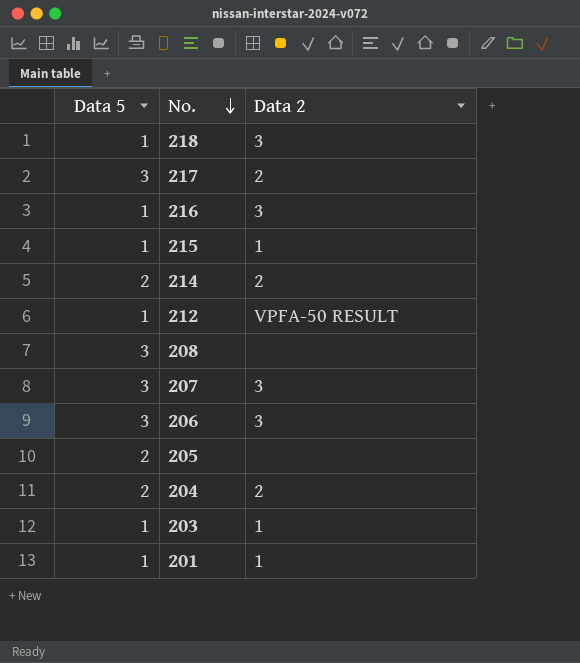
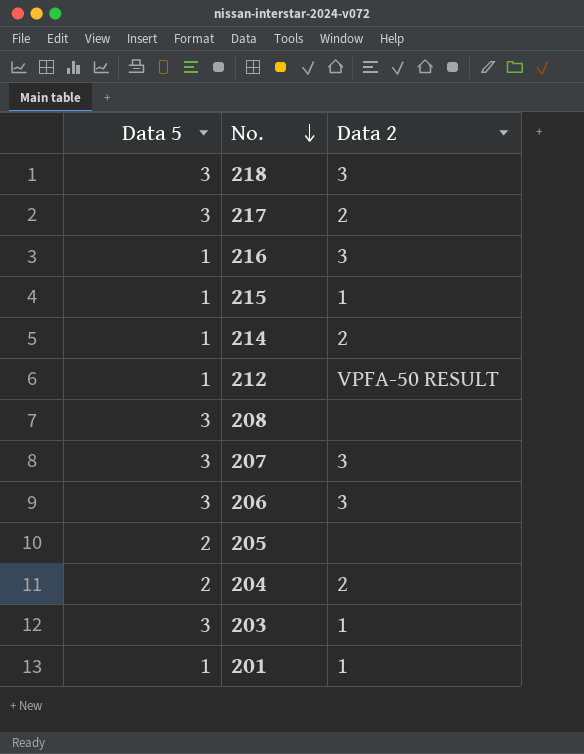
218 | Data 5: 1 -> 3
214 | Data 5: 2 -> 1
203 | Data 5: 1 -> 3

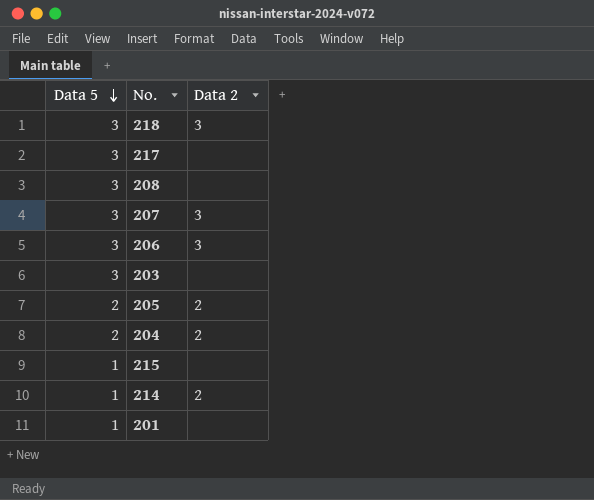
row order: No. descending -> Data 5 descending
row 216: 1 | 3 -> none
row 212: 1 | VPFA-50 RESULT -> none
217 | Data 2: 2 -> none
203 | Data 2: 1 -> none
205 | Data 2: none -> 2
215 | Data 2: 1 -> none
201 | Data 2: 1 -> none

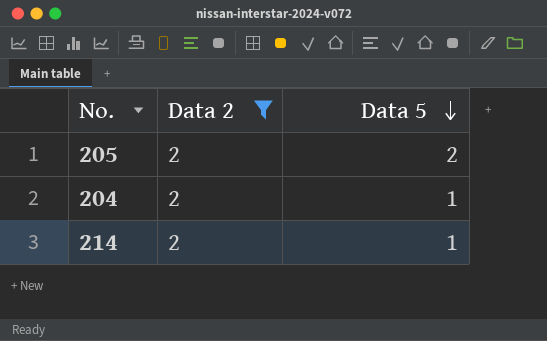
filter: none -> Data 2 = 2
column Data 5 | position: 1 -> 3
204 | Data 5: 2 -> 1

